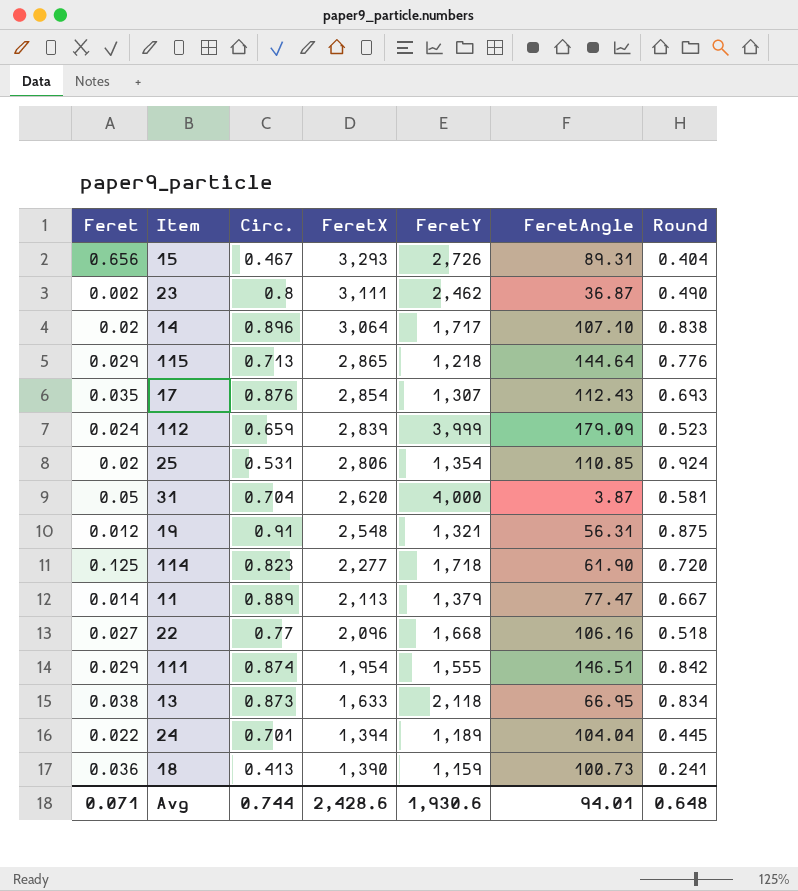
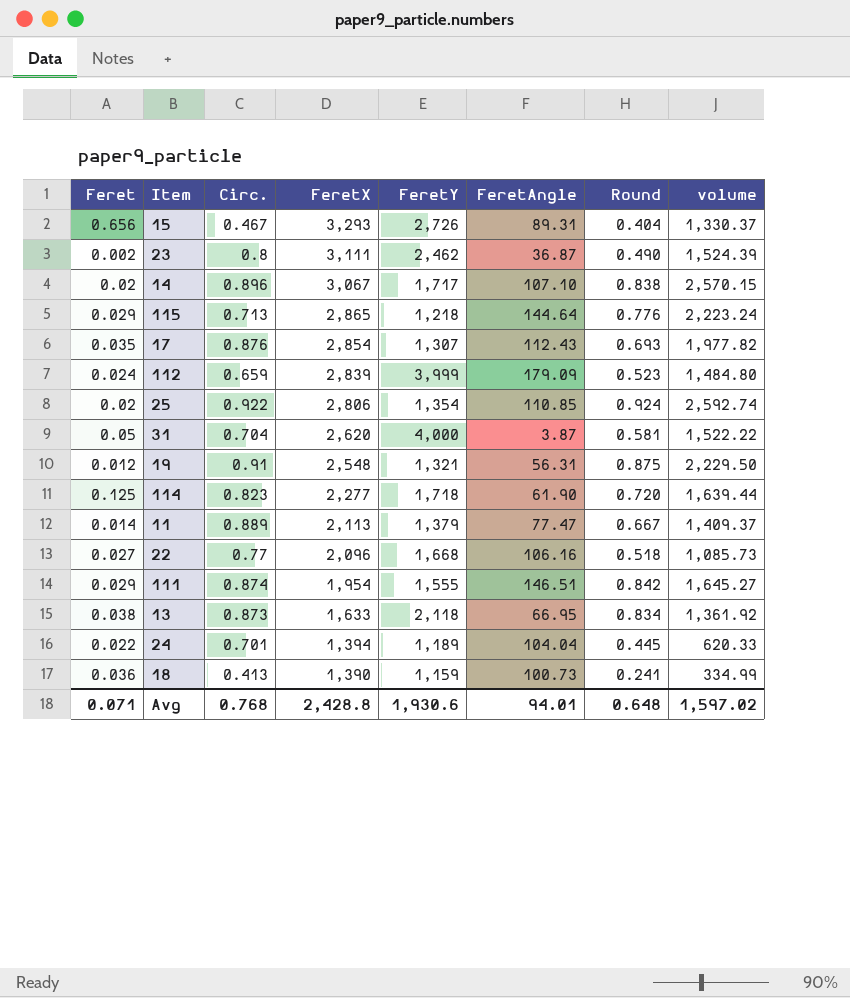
column volume | formula: none -> [FeretX] * [Round]
14 | FeretX: 3,064 -> 3,067
25 | Circ.: 0.531 -> 0.922
Avg | Circ.: 0.744 -> 0.768
Avg | FeretX: 2,428.6 -> 2,428.8

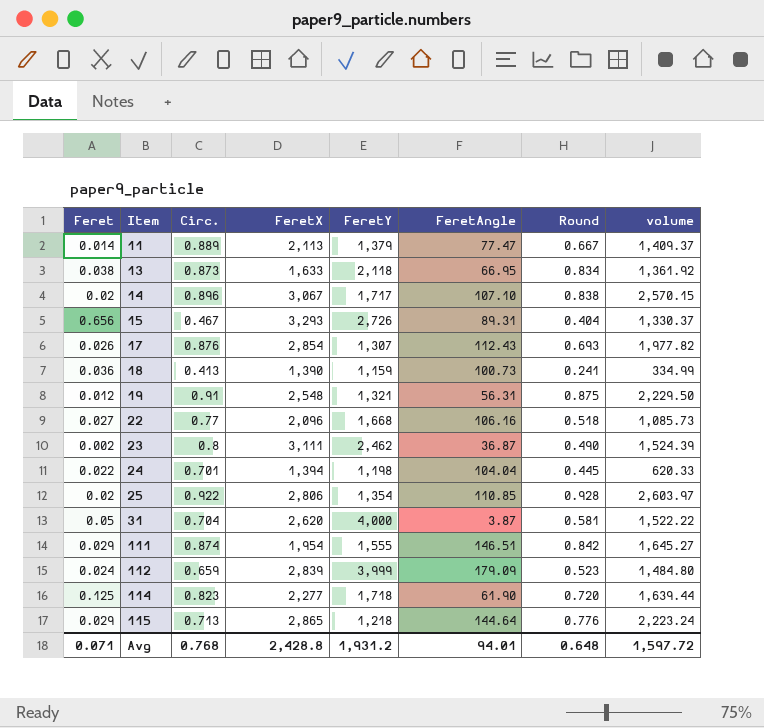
row order: FeretX descending -> Item ascending
17 | Feret: 0.035 -> 0.026
24 | FeretY: 1,189 -> 1,198
25 | Round: 0.924 -> 0.928
25 | volume: 2,592.74 -> 2,603.97
Avg | FeretY: 1,930.6 -> 1,931.2
Avg | volume: 1,597.02 -> 1,597.72

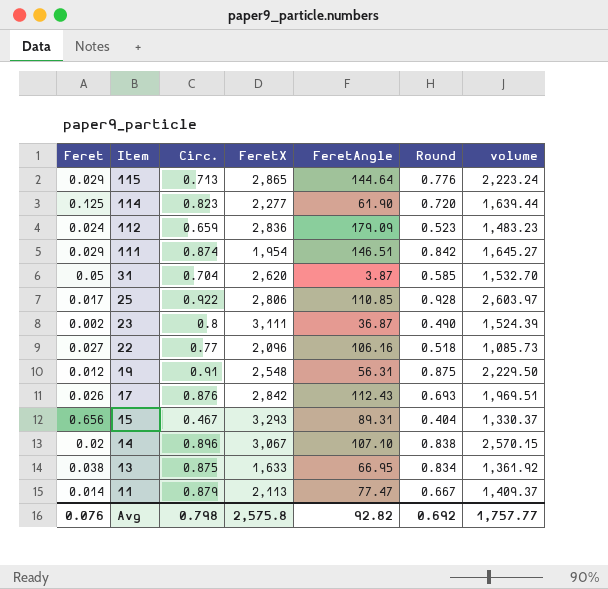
row order: Item ascending -> Item descending
column FeretY | position: 5 -> none
row 18: 0.036 | 0.413 | 1,390 | 1,159 | 100.73 | 0.241 | 334.99 -> none
row 24: 0.022 | 0.701 | 1,394 | 1,198 | 104.04 | 0.445 | 620.33 -> none
112 | FeretX: 2,839 -> 2,836
112 | volume: 1,484.80 -> 1,483.23
31 | Round: 0.581 -> 0.585
31 | volume: 1,522.22 -> 1,532.70
25 | Feret: 0.02 -> 0.017
17 | FeretX: 2,854 -> 2,842
17 | volume: 1,977.82 -> 1,969.51
13 | Circ.: 0.873 -> 0.875
11 | Circ.: 0.889 -> 0.879
Avg | Feret: 0.071 -> 0.076
Avg | Circ.: 0.768 -> 0.798
Avg | FeretX: 2,428.8 -> 2,575.8
Avg | FeretAngle: 94.01 -> 92.82
Avg | Round: 0.648 -> 0.692
Avg | volume: 1,597.72 -> 1,757.77

